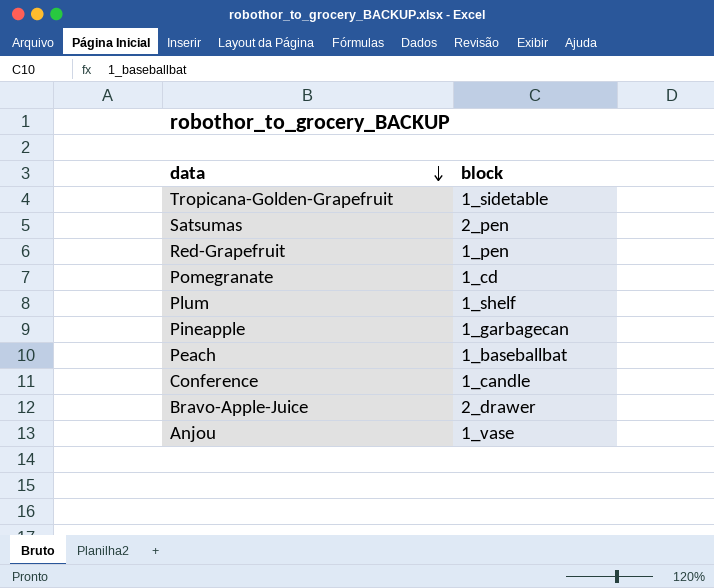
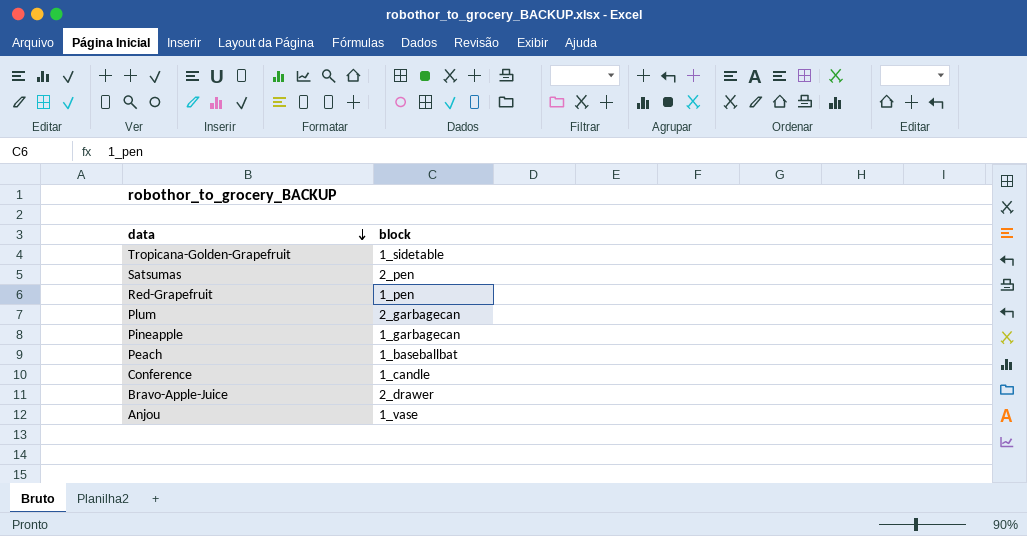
row Pomegranate: 1_cd -> none
Plum | block: 1_shelf -> 2_garbagecan

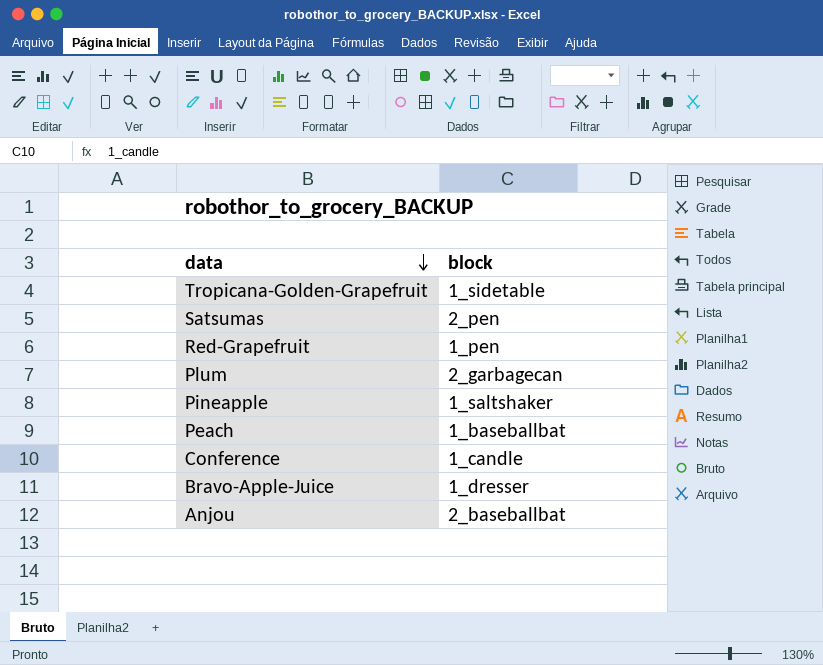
Pineapple | block: 1_garbagecan -> 1_saltshaker
Bravo-Apple-Juice | block: 2_drawer -> 1_dresser
Anjou | block: 1_vase -> 2_baseballbat

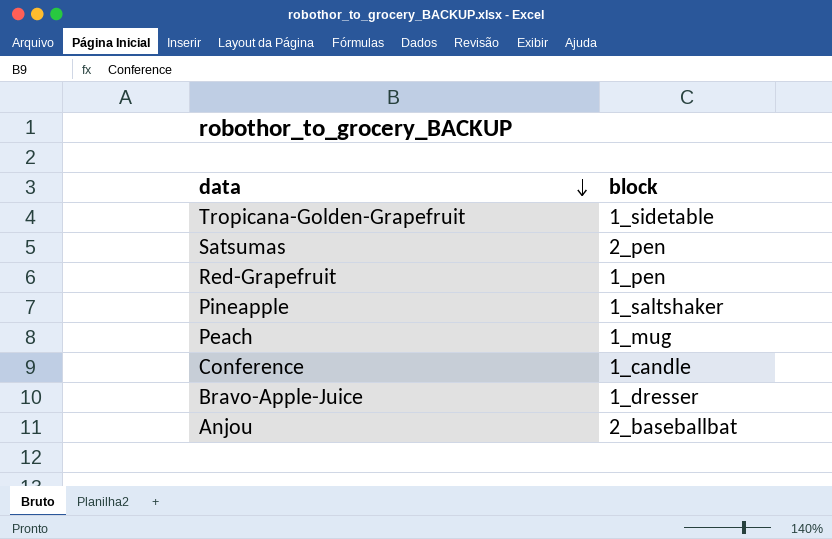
row Plum: 2_garbagecan -> none
Peach | block: 1_baseballbat -> 1_mug

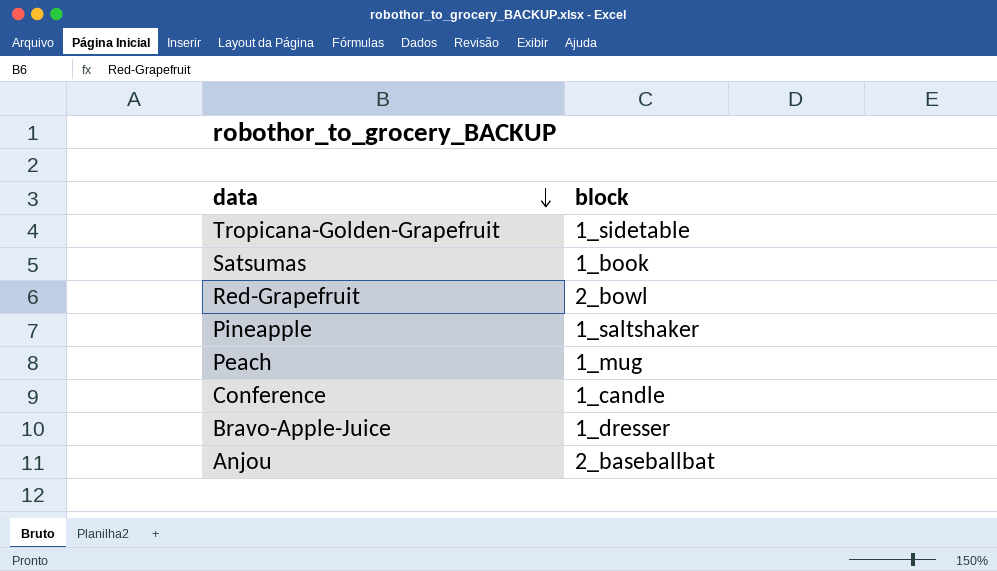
Satsumas | block: 2_pen -> 1_book
Red-Grapefruit | block: 1_pen -> 2_bowl

